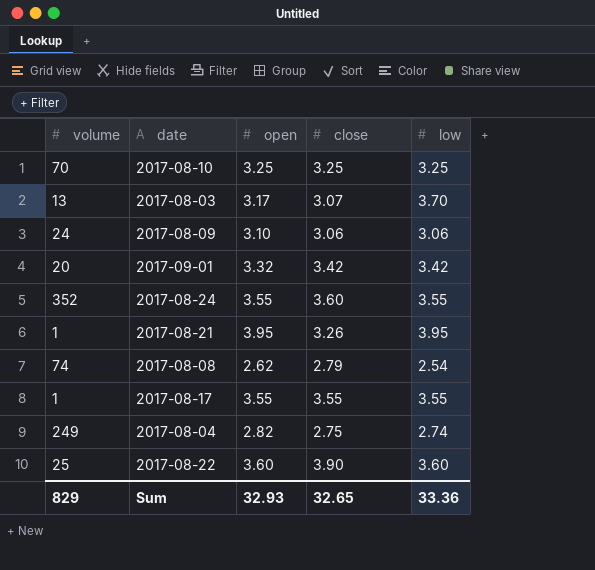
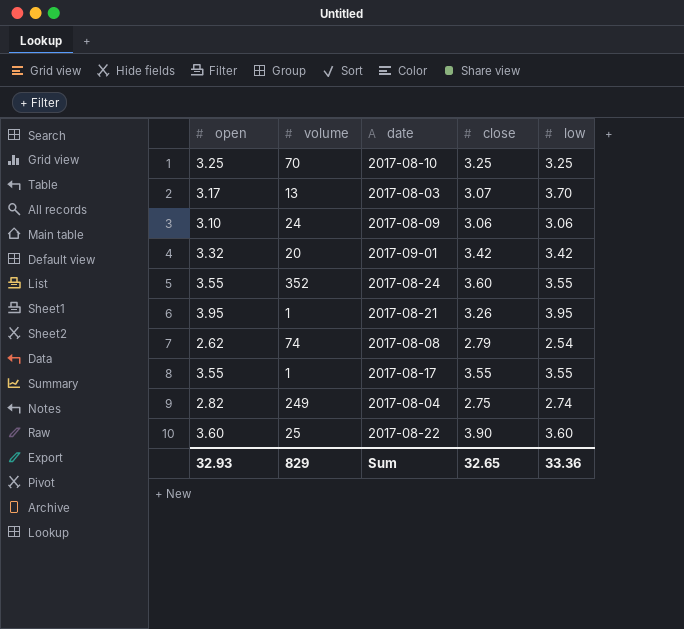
column open | position: 3 -> 1

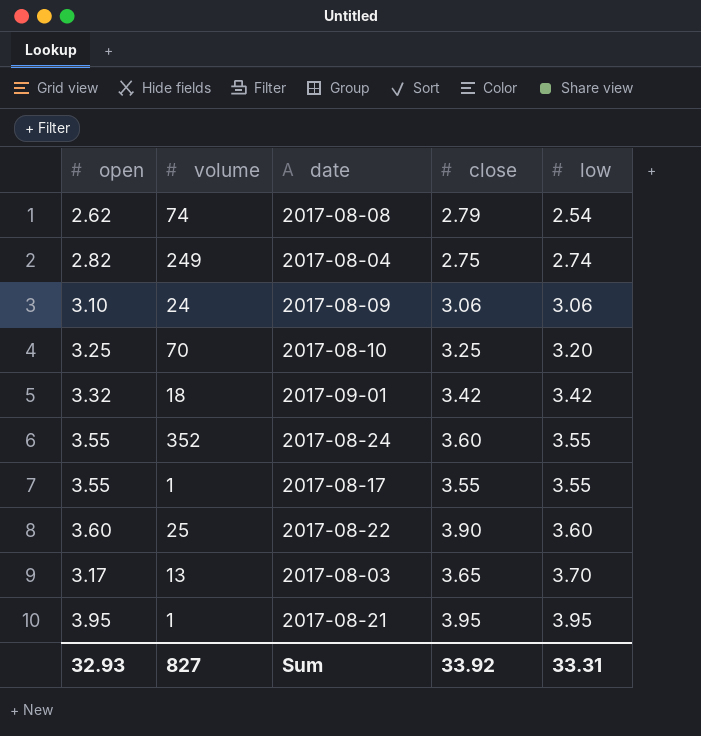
row order: none -> low ascending
2017-08-10 | low: 3.25 -> 3.20
2017-09-01 | volume: 20 -> 18
2017-08-03 | close: 3.07 -> 3.65
2017-08-21 | close: 3.26 -> 3.95
Sum | volume: 829 -> 827
Sum | close: 32.65 -> 33.92
Sum | low: 33.36 -> 33.31

